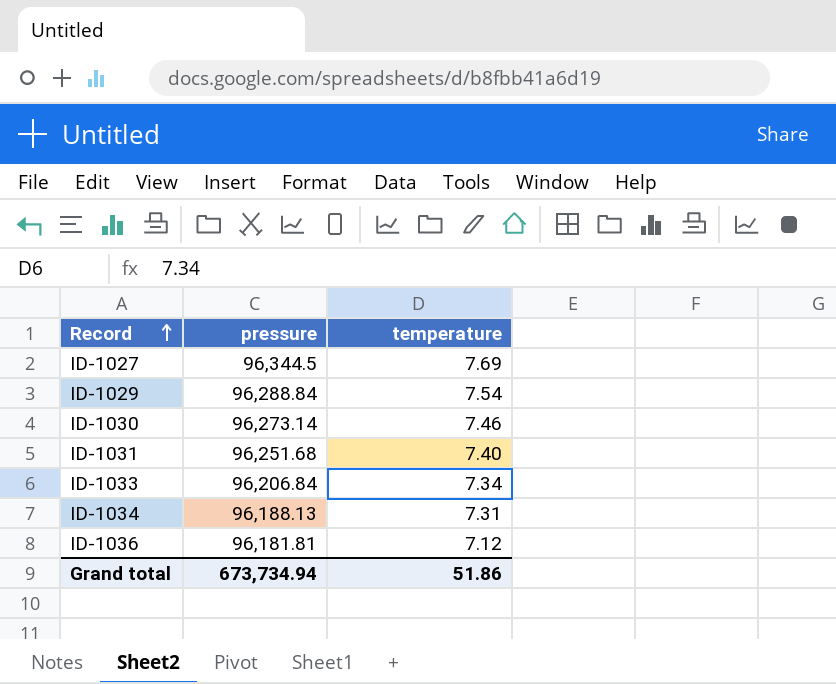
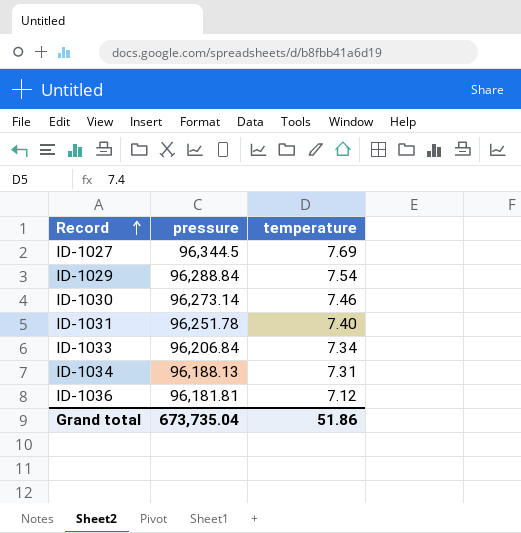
ID-1031 | pressure: 96,251.68 -> 96,251.78
Grand total | pressure: 673,734.94 -> 673,735.04

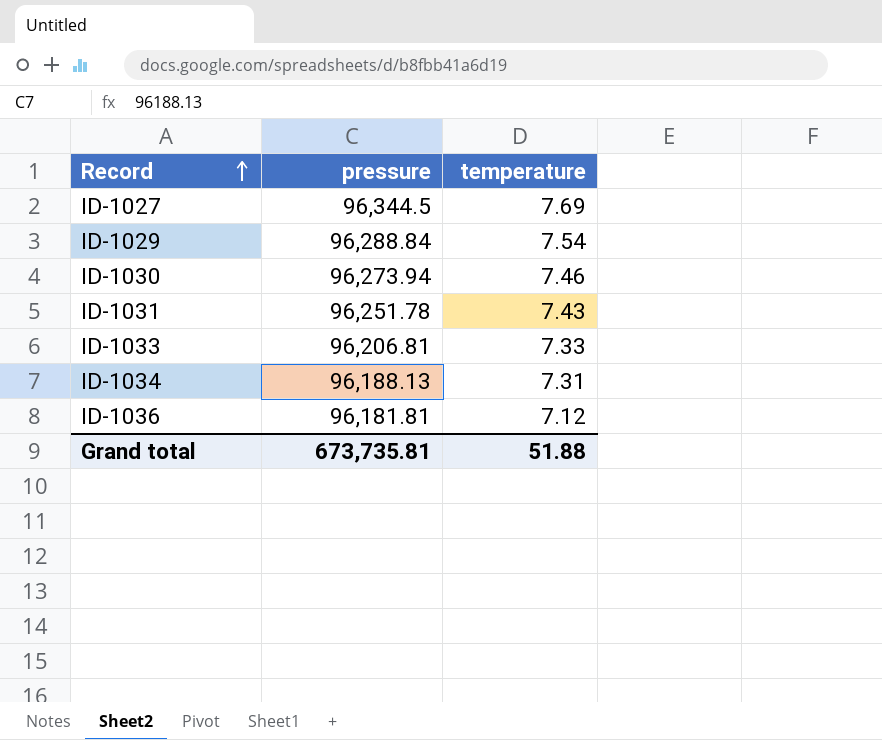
ID-1030 | pressure: 96,273.14 -> 96,273.94
ID-1031 | temperature: 7.40 -> 7.43
ID-1033 | pressure: 96,206.84 -> 96,206.81
ID-1033 | temperature: 7.34 -> 7.33
Grand total | pressure: 673,735.04 -> 673,735.81
Grand total | temperature: 51.86 -> 51.88

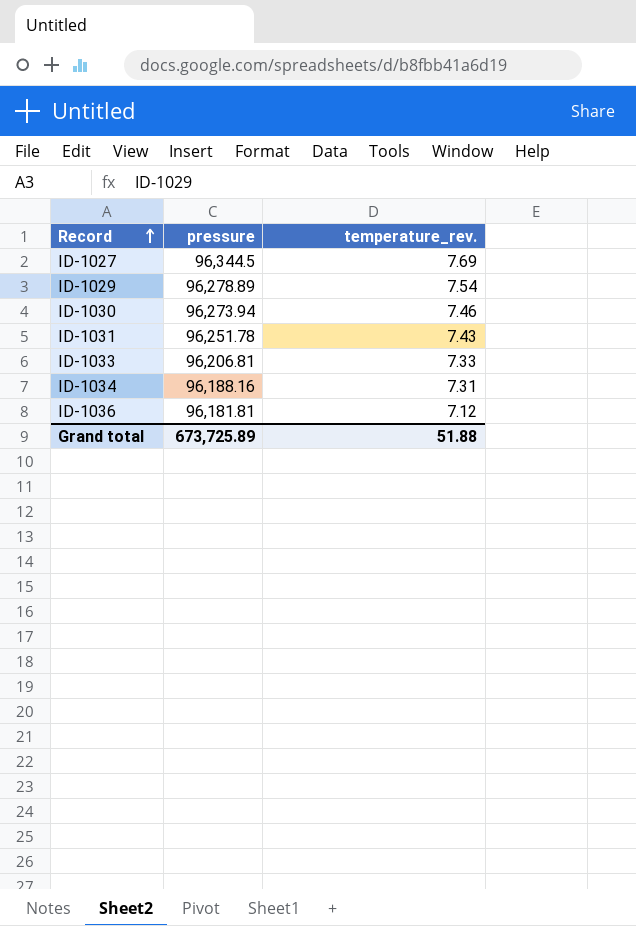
column name: temperature -> temperature_rev.
ID-1029 | pressure: 96,288.84 -> 96,278.89
ID-1034 | pressure: 96,188.13 -> 96,188.16
Grand total | pressure: 673,735.81 -> 673,725.89

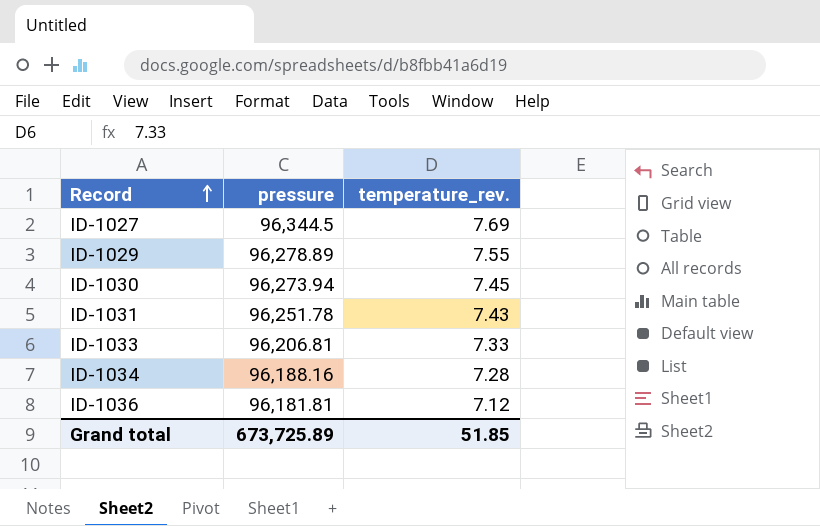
ID-1029 | temperature_rev.: 7.54 -> 7.55
ID-1030 | temperature_rev.: 7.46 -> 7.45
ID-1034 | temperature_rev.: 7.31 -> 7.28
Grand total | temperature_rev.: 51.88 -> 51.85

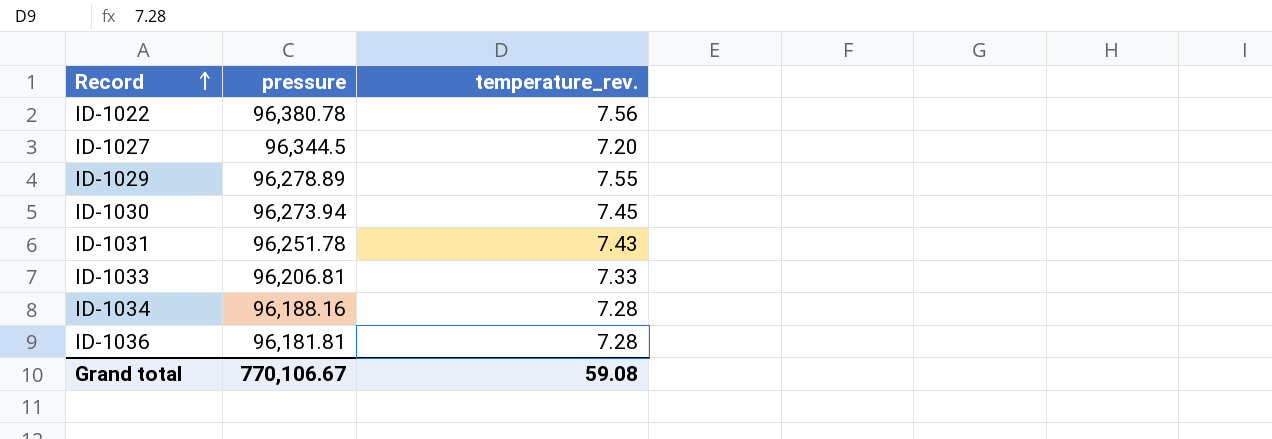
row ID-1022: none -> 96,380.78 | 7.56
ID-1027 | temperature_rev.: 7.69 -> 7.20
ID-1036 | temperature_rev.: 7.12 -> 7.28
Grand total | pressure: 673,725.89 -> 770,106.67
Grand total | temperature_rev.: 51.85 -> 59.08

